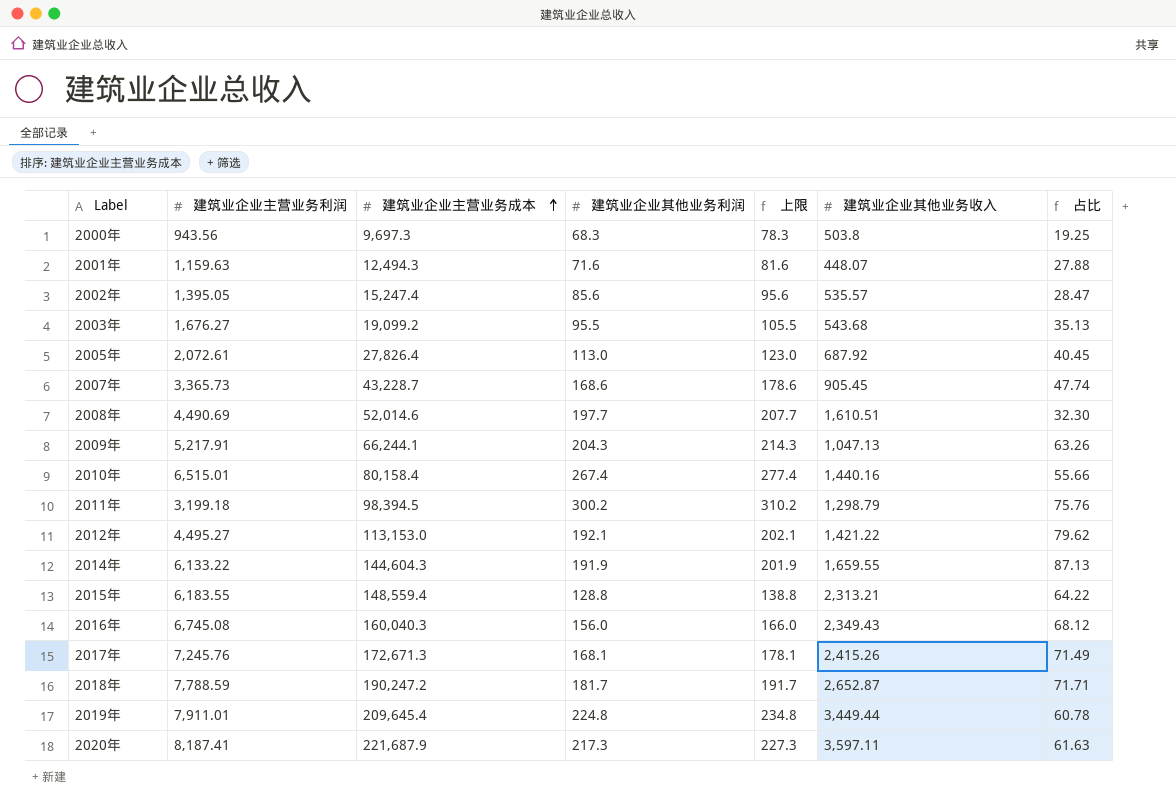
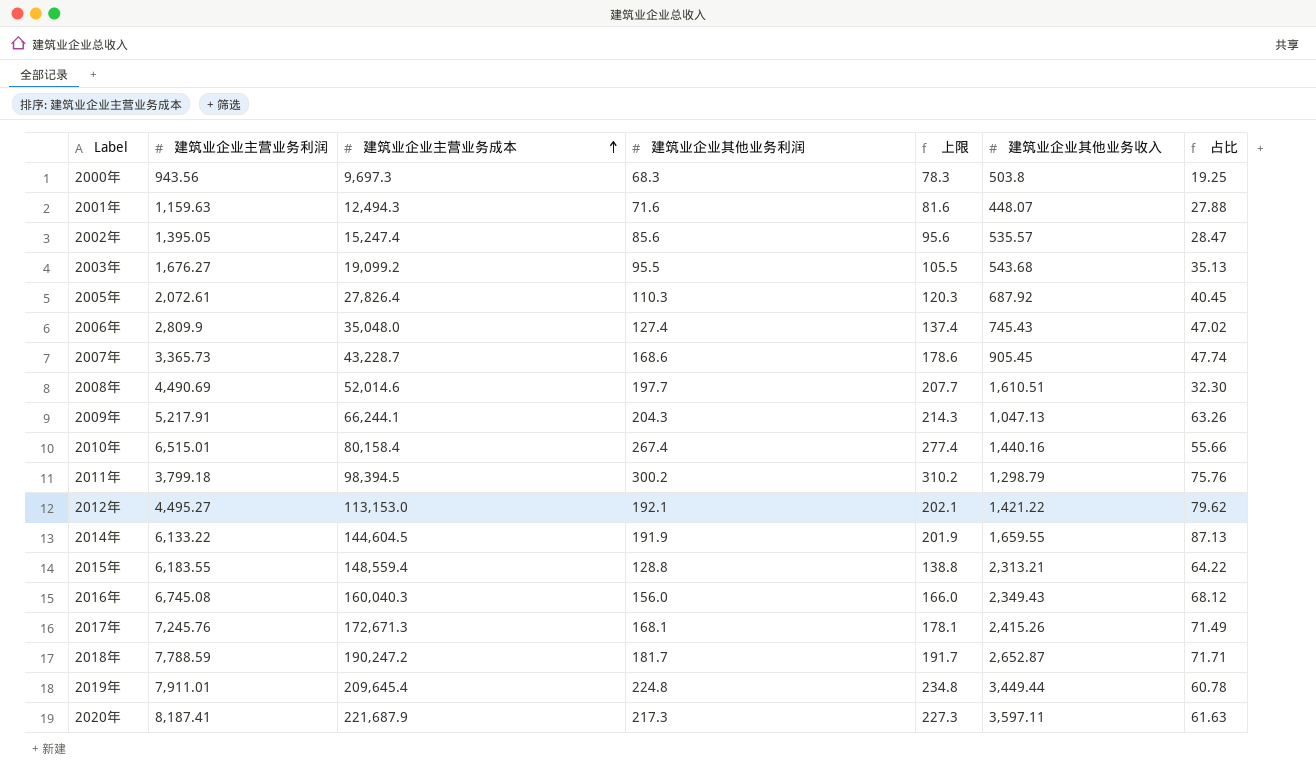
2005年 | 建筑业企业其他业务利润: 113.0 -> 110.3
2005年 | 上限: 123.0 -> 120.3
row 2006年: none -> 2,809.9 | 35,048.0 | 127.4 | 137.4 | 745.43 | 47.02
2011年 | 建筑业企业主营业务利润: 3,199.18 -> 3,799.18
2014年 | 建筑业企业主营业务成本: 144,604.3 -> 144,604.5

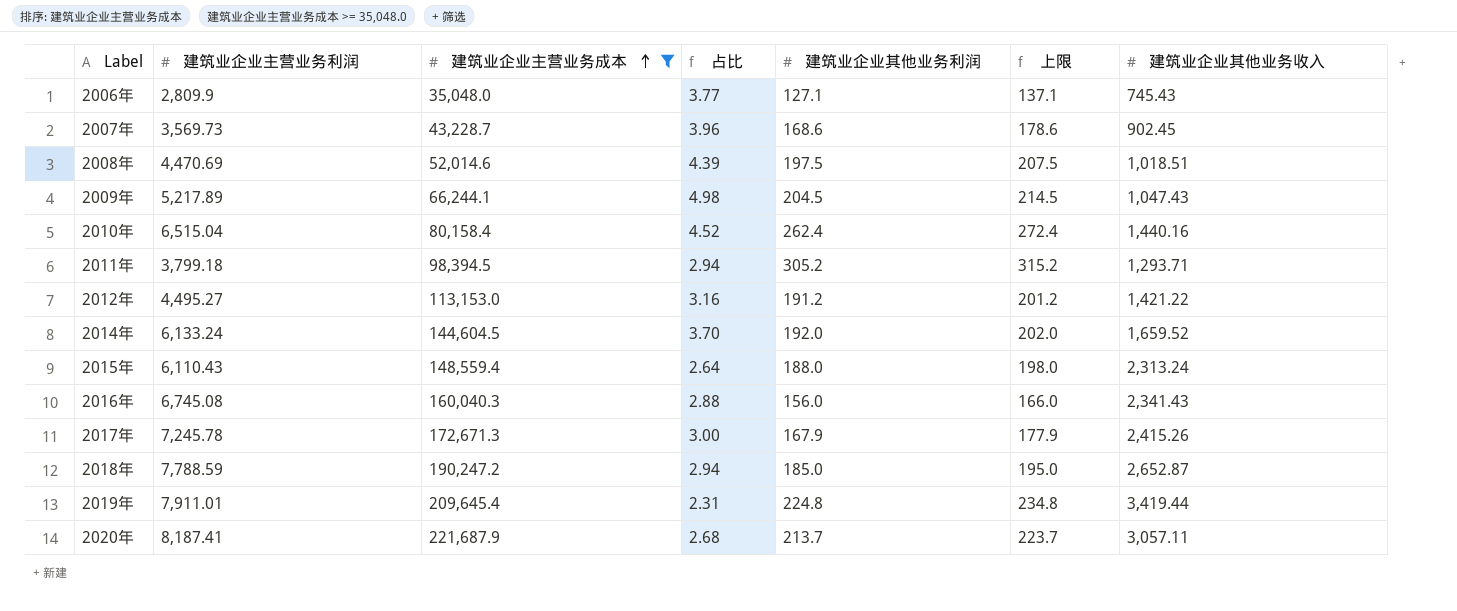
filter: none -> 建筑业企业主营业务成本 >= 35,048.0
column 占比 | formula: [建筑业企业主营业务成本] / [建筑业企业其他业务收入] -> [建筑业企业主营业务利润] / [建筑业企业其他业务收入]
column 占比 | position: 7 -> 4
2006年 | 建筑业企业其他业务利润: 127.4 -> 127.1
2006年 | 上限: 137.4 -> 137.1
2007年 | 建筑业企业主营业务利润: 3,365.73 -> 3,569.73
2007年 | 建筑业企业其他业务收入: 905.45 -> 902.45
2008年 | 建筑业企业主营业务利润: 4,490.69 -> 4,470.69
2008年 | 建筑业企业其他业务利润: 197.7 -> 197.5
2008年 | 上限: 207.7 -> 207.5
2008年 | 建筑业企业其他业务收入: 1,610.51 -> 1,018.51
2009年 | 建筑业企业主营业务利润: 5,217.91 -> 5,217.89
2009年 | 建筑业企业其他业务利润: 204.3 -> 204.5
2009年 | 上限: 214.3 -> 214.5
2009年 | 建筑业企业其他业务收入: 1,047.13 -> 1,047.43
2010年 | 建筑业企业主营业务利润: 6,515.01 -> 6,515.04
2010年 | 建筑业企业其他业务利润: 267.4 -> 262.4
2010年 | 上限: 277.4 -> 272.4
2011年 | 建筑业企业其他业务利润: 300.2 -> 305.2
2011年 | 上限: 310.2 -> 315.2
2011年 | 建筑业企业其他业务收入: 1,298.79 -> 1,293.71
2012年 | 建筑业企业其他业务利润: 192.1 -> 191.2
2012年 | 上限: 202.1 -> 201.2
2014年 | 建筑业企业主营业务利润: 6,133.22 -> 6,133.24
2014年 | 建筑业企业其他业务利润: 191.9 -> 192.0
2014年 | 上限: 201.9 -> 202.0
2014年 | 建筑业企业其他业务收入: 1,659.55 -> 1,659.52
2015年 | 建筑业企业主营业务利润: 6,183.55 -> 6,110.43
2015年 | 建筑业企业其他业务利润: 128.8 -> 188.0
2015年 | 上限: 138.8 -> 198.0
2015年 | 建筑业企业其他业务收入: 2,313.21 -> 2,313.24
2016年 | 建筑业企业其他业务收入: 2,349.43 -> 2,341.43
2017年 | 建筑业企业主营业务利润: 7,245.76 -> 7,245.78
2017年 | 建筑业企业其他业务利润: 168.1 -> 167.9
2017年 | 上限: 178.1 -> 177.9
2018年 | 建筑业企业其他业务利润: 181.7 -> 185.0
2018年 | 上限: 191.7 -> 195.0
2019年 | 建筑业企业其他业务收入: 3,449.44 -> 3,419.44
2020年 | 建筑业企业其他业务利润: 217.3 -> 213.7
2020年 | 上限: 227.3 -> 223.7
2020年 | 建筑业企业其他业务收入: 3,597.11 -> 3,057.11

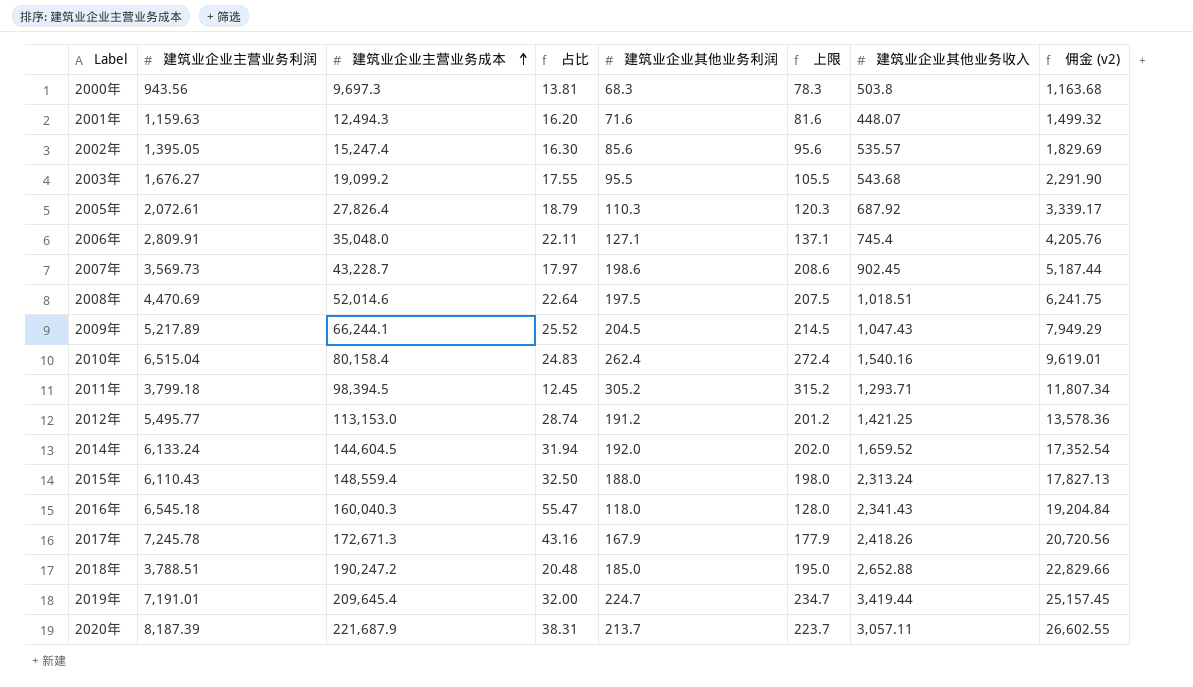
filter: 建筑业企业主营业务成本 >= 35,048.0 -> none
column 占比 | formula: [建筑业企业主营业务利润] / [建筑业企业其他业务收入] -> [建筑业企业主营业务利润] / [建筑业企业其他业务利润]
column 佣金 (v2) | formula: none -> [建筑业企业主营业务成本] * 0.12
2006年 | 建筑业企业主营业务利润: 2,809.9 -> 2,809.91
2006年 | 建筑业企业其他业务收入: 745.43 -> 745.4
2007年 | 建筑业企业其他业务利润: 168.6 -> 198.6
2007年 | 上限: 178.6 -> 208.6
2010年 | 建筑业企业其他业务收入: 1,440.16 -> 1,540.16
2012年 | 建筑业企业主营业务利润: 4,495.27 -> 5,495.77
2012年 | 建筑业企业其他业务收入: 1,421.22 -> 1,421.25
2016年 | 建筑业企业主营业务利润: 6,745.08 -> 6,545.18
2016年 | 建筑业企业其他业务利润: 156.0 -> 118.0
2016年 | 上限: 166.0 -> 128.0
2017年 | 建筑业企业其他业务收入: 2,415.26 -> 2,418.26
2018年 | 建筑业企业主营业务利润: 7,788.59 -> 3,788.51
2018年 | 建筑业企业其他业务收入: 2,652.87 -> 2,652.88
2019年 | 建筑业企业主营业务利润: 7,911.01 -> 7,191.01
2019年 | 建筑业企业其他业务利润: 224.8 -> 224.7
2019年 | 上限: 234.8 -> 234.7
2020年 | 建筑业企业主营业务利润: 8,187.41 -> 8,187.39

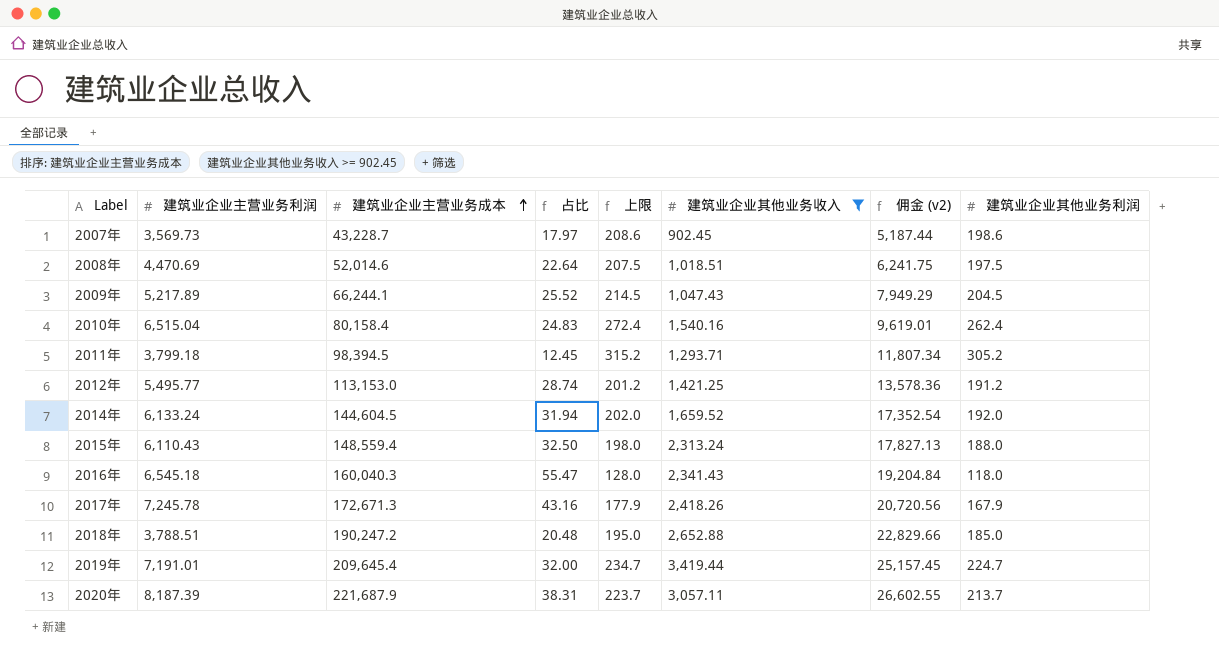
filter: none -> 建筑业企业其他业务收入 >= 902.45
column 建筑业企业其他业务利润 | position: 5 -> 8

